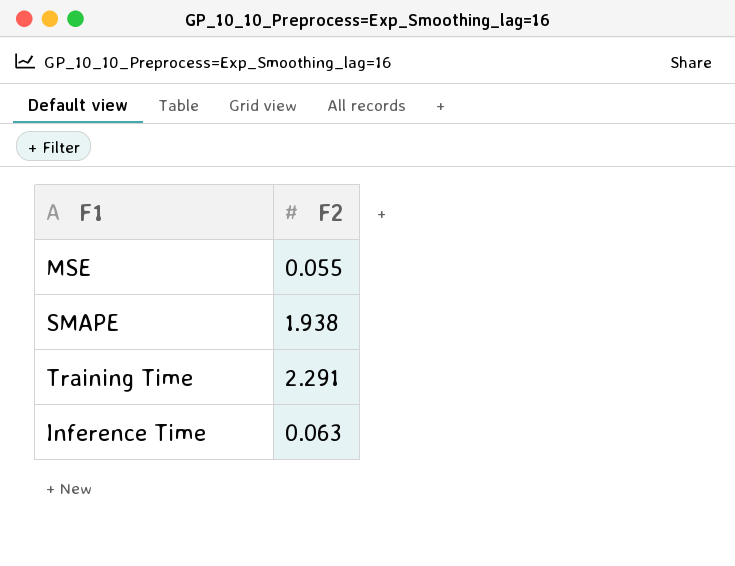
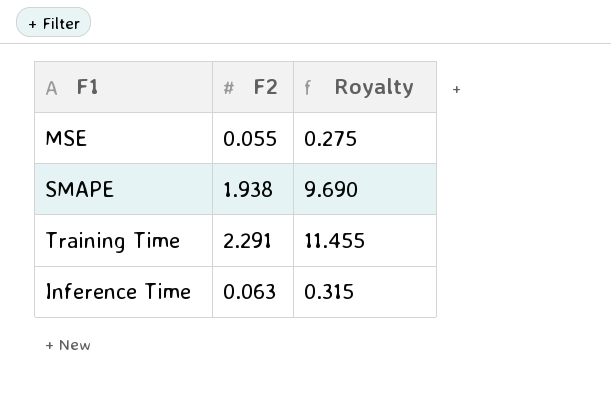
column Royalty | formula: none -> [F2] * 5

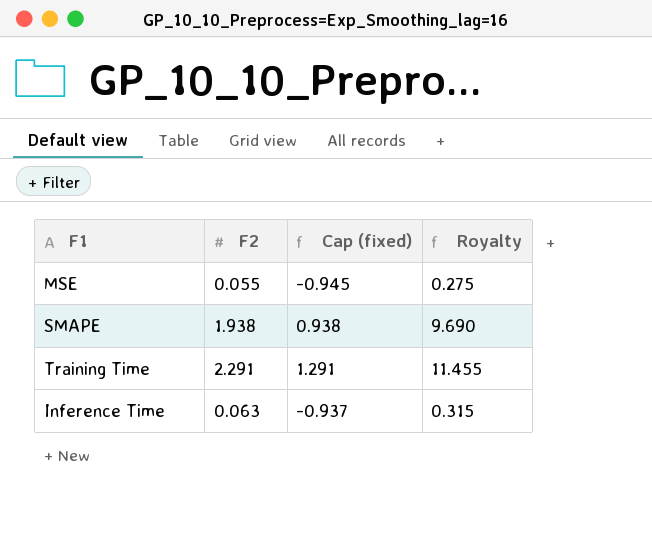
column Cap (fixed) | formula: none -> [F2] - 1

